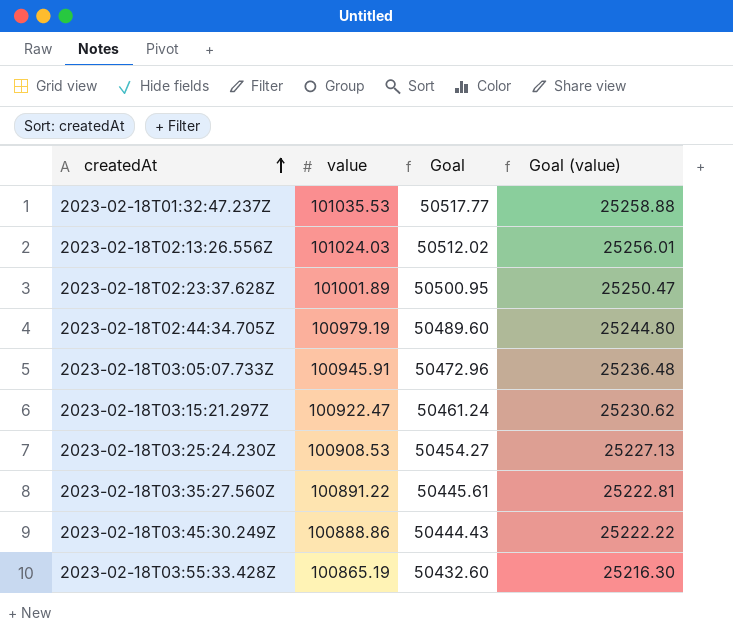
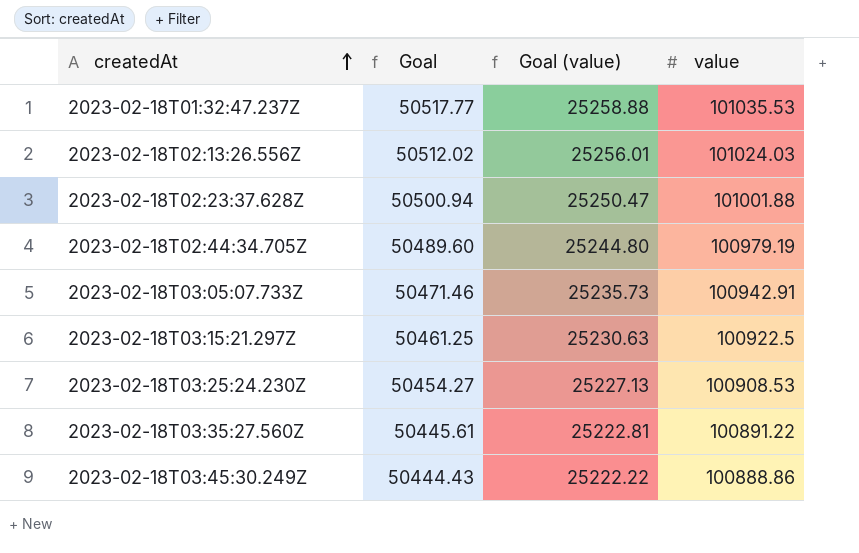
column value | position: 2 -> 4
row 2023-02-18T03:55:33.428Z: 100865.19 | 50432.60 | 25216.30 -> none
2023-02-18T02:23:37.628Z | Goal: 50500.95 -> 50500.94
2023-02-18T02:23:37.628Z | value: 101001.89 -> 101001.88
2023-02-18T03:05:07.733Z | Goal: 50472.96 -> 50471.46
2023-02-18T03:05:07.733Z | Goal (value): 25236.48 -> 25235.73
2023-02-18T03:05:07.733Z | value: 100945.91 -> 100942.91
2023-02-18T03:15:21.297Z | Goal: 50461.24 -> 50461.25
2023-02-18T03:15:21.297Z | Goal (value): 25230.62 -> 25230.63
2023-02-18T03:15:21.297Z | value: 100922.47 -> 100922.5

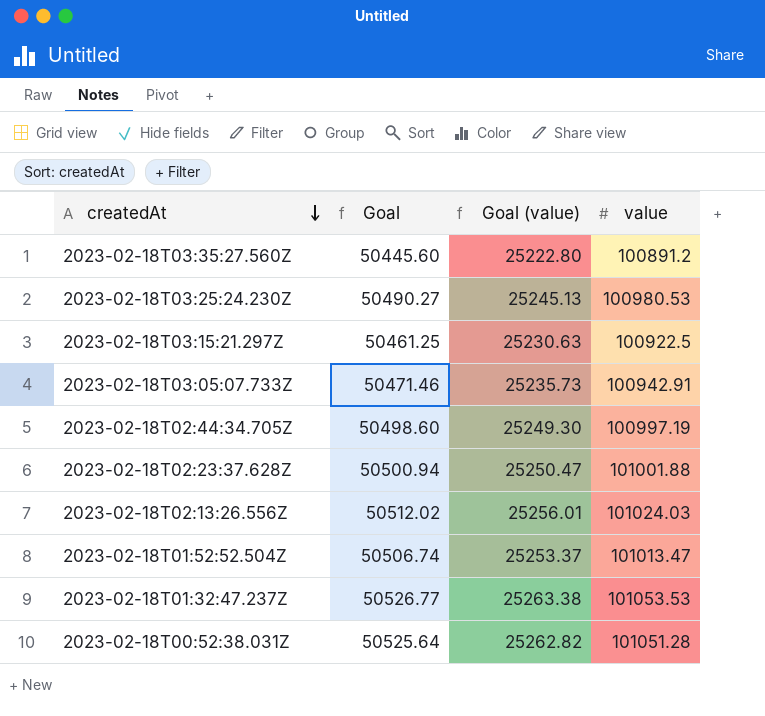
row order: createdAt ascending -> createdAt descending
row 2023-02-18T03:45:30.249Z: 50444.43 | 25222.22 | 100888.86 -> none
2023-02-18T03:35:27.560Z | Goal: 50445.61 -> 50445.60
2023-02-18T03:35:27.560Z | Goal (value): 25222.81 -> 25222.80
2023-02-18T03:35:27.560Z | value: 100891.22 -> 100891.2
2023-02-18T03:25:24.230Z | Goal: 50454.27 -> 50490.27
2023-02-18T03:25:24.230Z | Goal (value): 25227.13 -> 25245.13
2023-02-18T03:25:24.230Z | value: 100908.53 -> 100980.53
2023-02-18T02:44:34.705Z | Goal: 50489.60 -> 50498.60
2023-02-18T02:44:34.705Z | Goal (value): 25244.80 -> 25249.30
2023-02-18T02:44:34.705Z | value: 100979.19 -> 100997.19
row 2023-02-18T01:52:52.504Z: none -> 50506.74 | 25253.37 | 101013.47
2023-02-18T01:32:47.237Z | Goal: 50517.77 -> 50526.77
2023-02-18T01:32:47.237Z | Goal (value): 25258.88 -> 25263.38
2023-02-18T01:32:47.237Z | value: 101035.53 -> 101053.53
row 2023-02-18T00:52:38.031Z: none -> 50525.64 | 25262.82 | 101051.28

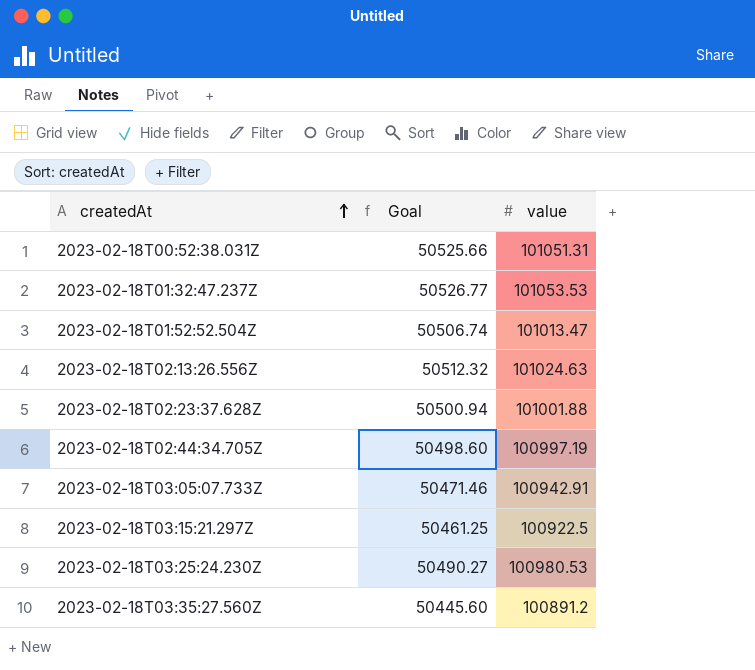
row order: createdAt descending -> createdAt ascending
column Goal (value) | formula: [value] * 0.25 -> none
2023-02-18T00:52:38.031Z | Goal: 50525.64 -> 50525.66
2023-02-18T00:52:38.031Z | value: 101051.28 -> 101051.31
2023-02-18T02:13:26.556Z | Goal: 50512.02 -> 50512.32
2023-02-18T02:13:26.556Z | value: 101024.03 -> 101024.63

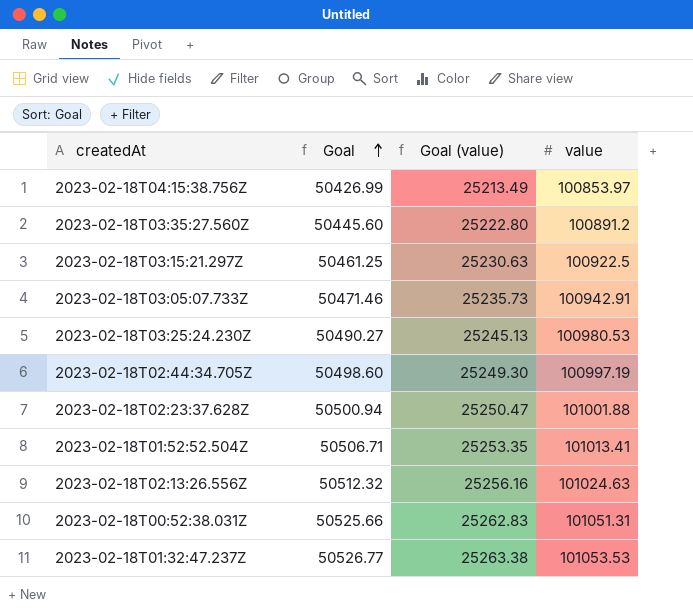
row order: createdAt ascending -> Goal ascending
column Goal (value) | formula: none -> [value] * 0.25
row 2023-02-18T04:15:38.756Z: none -> 50426.99 | 25213.49 | 100853.97
2023-02-18T01:52:52.504Z | Goal: 50506.74 -> 50506.71
2023-02-18T01:52:52.504Z | value: 101013.47 -> 101013.41

